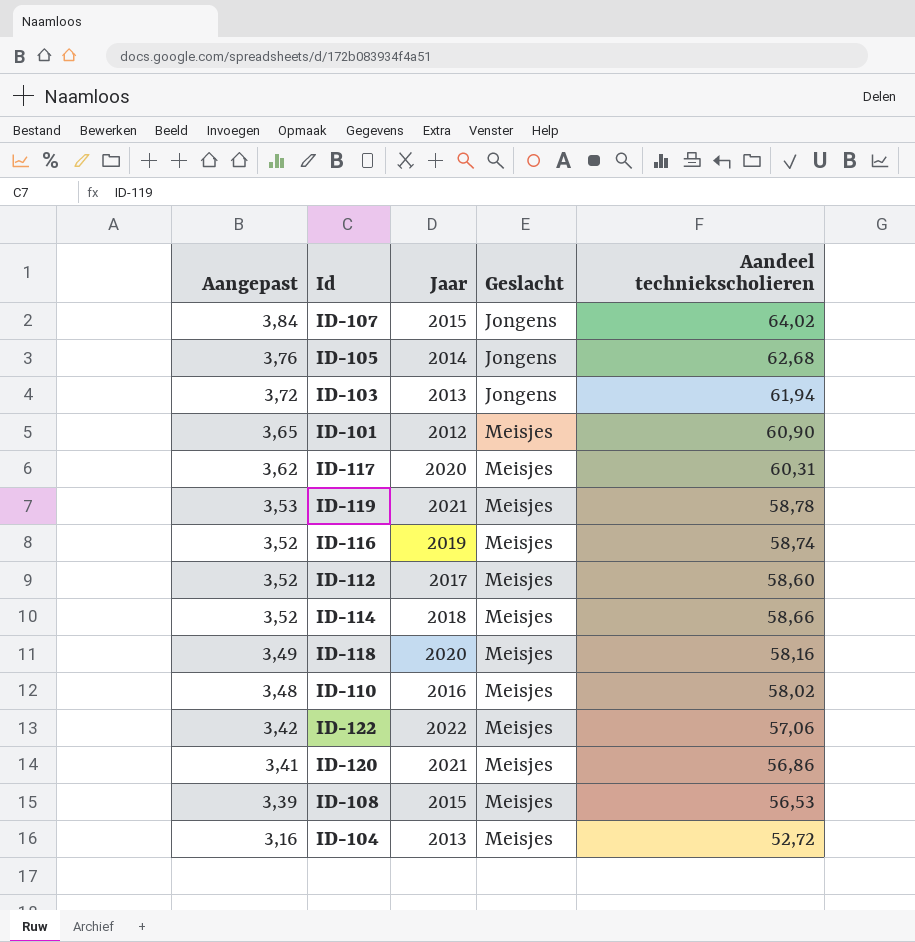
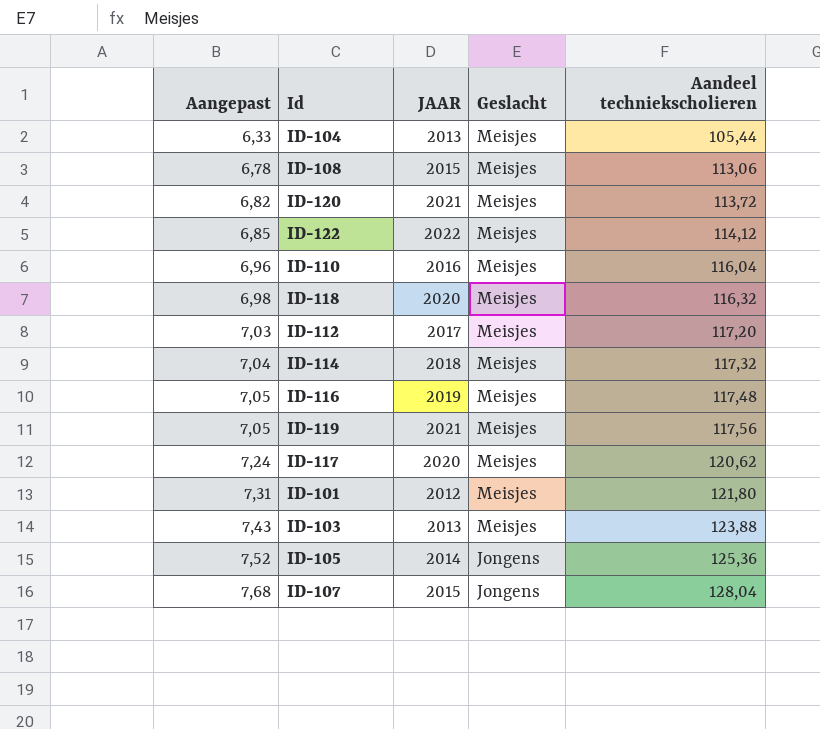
row order: Aangepast descending -> Aangepast ascending
column name: Jaar -> JAAR
ID-104 | Aangepast: 3,16 -> 6,33
ID-104 | Aandeel techniekscholieren: 52,72 -> 105,44
ID-108 | Aangepast: 3,39 -> 6,78
ID-108 | Aandeel techniekscholieren: 56,53 -> 113,06
ID-120 | Aangepast: 3,41 -> 6,82
ID-120 | Aandeel techniekscholieren: 56,86 -> 113,72
ID-122 | Aangepast: 3,42 -> 6,85
ID-122 | Aandeel techniekscholieren: 57,06 -> 114,12
ID-110 | Aangepast: 3,48 -> 6,96
ID-110 | Aandeel techniekscholieren: 58,02 -> 116,04
ID-118 | Aangepast: 3,49 -> 6,98
ID-118 | Aandeel techniekscholieren: 58,16 -> 116,32
ID-112 | Aangepast: 3,52 -> 7,03
ID-112 | Aandeel techniekscholieren: 58,60 -> 117,20
ID-114 | Aangepast: 3,52 -> 7,04
ID-114 | Aandeel techniekscholieren: 58,66 -> 117,32
ID-116 | Aangepast: 3,52 -> 7,05
ID-116 | Aandeel techniekscholieren: 58,74 -> 117,48
ID-119 | Aangepast: 3,53 -> 7,05
ID-119 | Aandeel techniekscholieren: 58,78 -> 117,56
ID-117 | Aangepast: 3,62 -> 7,24
ID-117 | Aandeel techniekscholieren: 60,31 -> 120,62
ID-101 | Aangepast: 3,65 -> 7,31
ID-101 | Aandeel techniekscholieren: 60,90 -> 121,80
ID-103 | Aangepast: 3,72 -> 7,43
ID-103 | Geslacht: Jongens -> Meisjes
ID-103 | Aandeel techniekscholieren: 61,94 -> 123,88
ID-105 | Aangepast: 3,76 -> 7,52
ID-105 | Aandeel techniekscholieren: 62,68 -> 125,36
ID-107 | Aangepast: 3,84 -> 7,68
ID-107 | Aandeel techniekscholieren: 64,02 -> 128,04

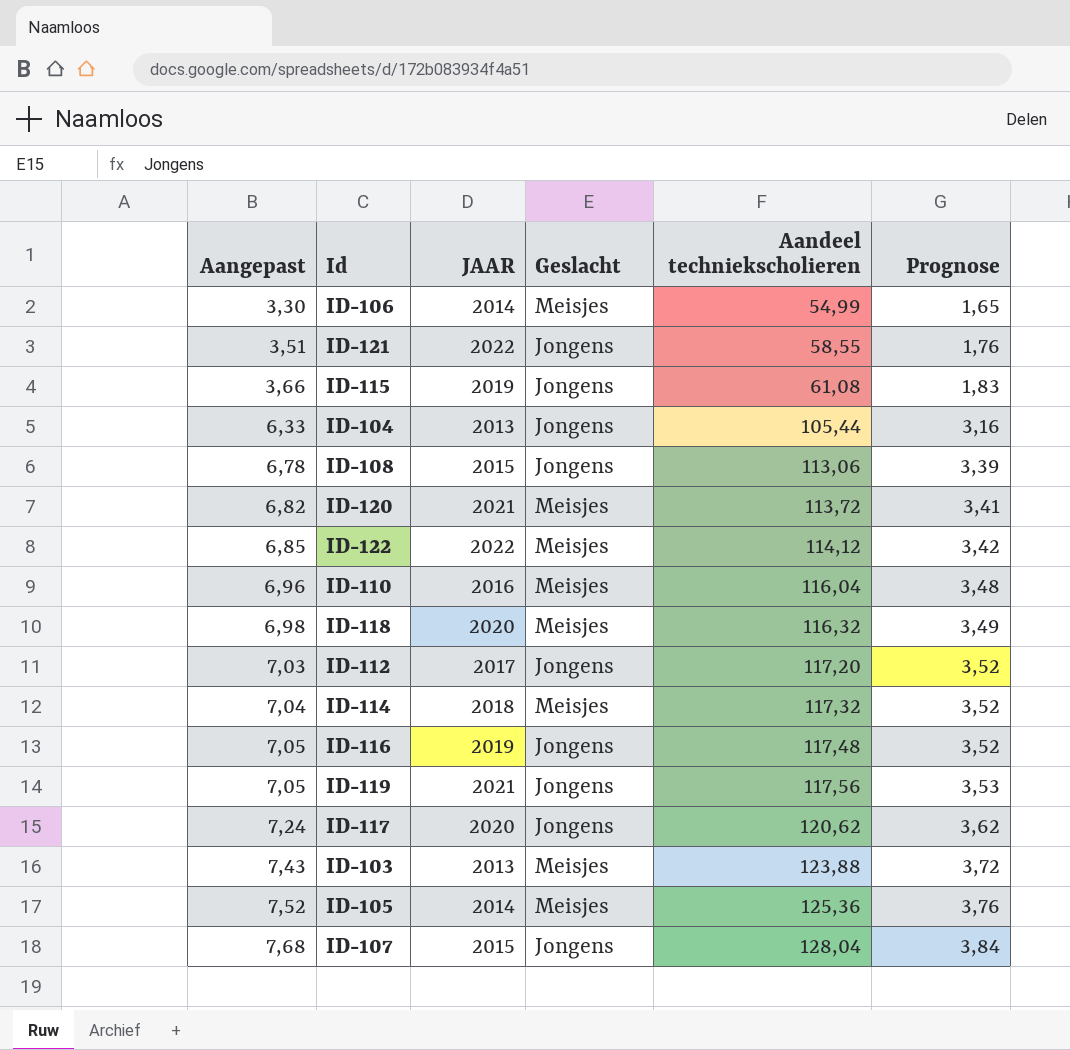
column Prognose | formula: none -> [Aandeel techniekscholieren] * 0,03
row ID-101: 7,31 | 2012 | Meisjes | 121,80 -> none
row ID-106: none -> 3,30 | 2014 | Meisjes | 54,99 | 1,65
row ID-121: none -> 3,51 | 2022 | Jongens | 58,55 | 1,76
row ID-115: none -> 3,66 | 2019 | Jongens | 61,08 | 1,83
ID-104 | Geslacht: Meisjes -> Jongens
ID-108 | Geslacht: Meisjes -> Jongens
ID-112 | Geslacht: Meisjes -> Jongens
ID-116 | Geslacht: Meisjes -> Jongens
ID-119 | Geslacht: Meisjes -> Jongens
ID-117 | Geslacht: Meisjes -> Jongens
ID-105 | Geslacht: Jongens -> Meisjes

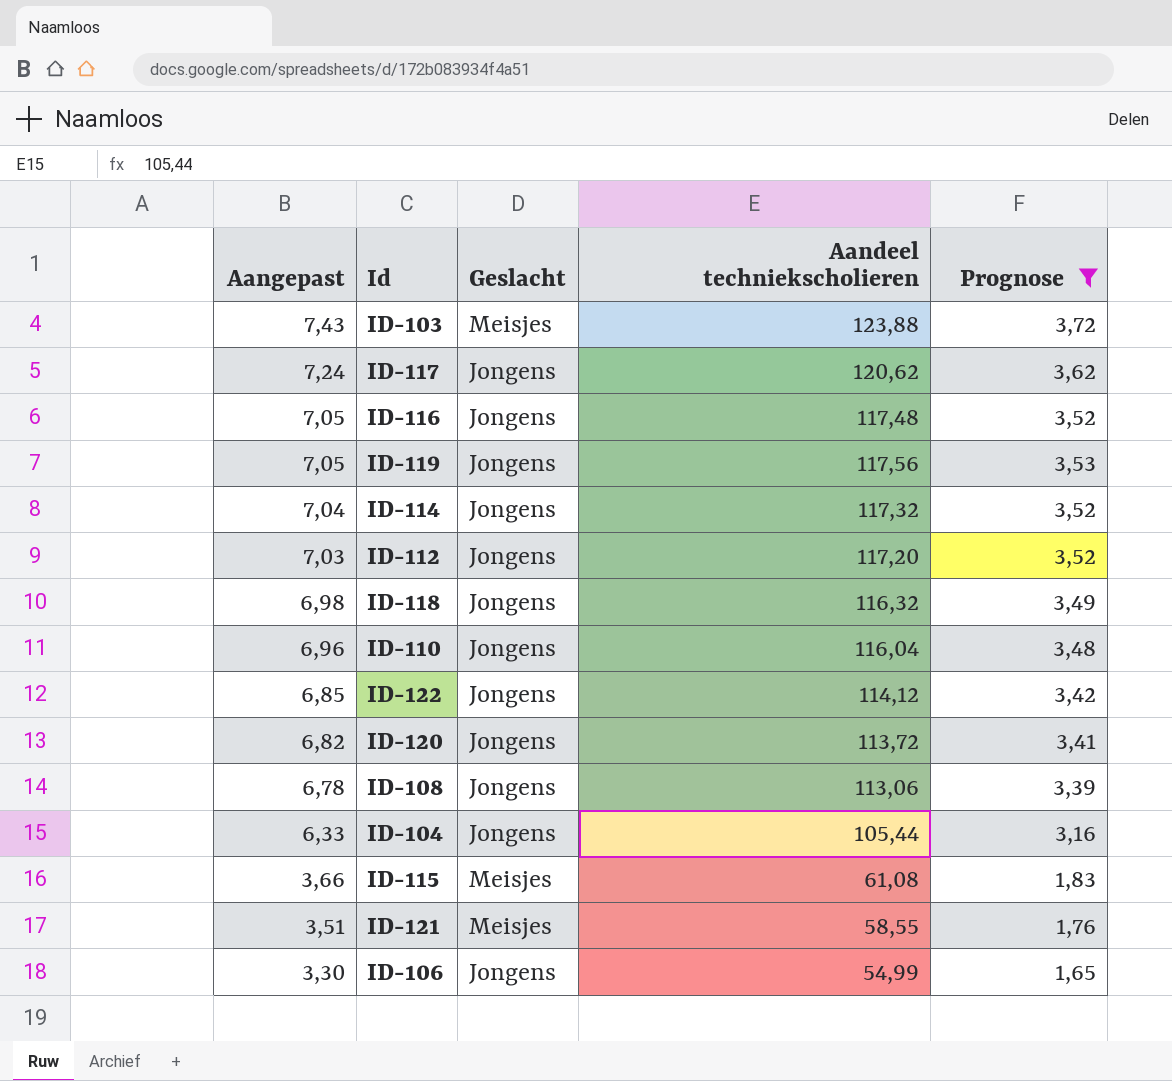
filter: none -> Prognose <= 3,72
row order: Aangepast ascending -> Aangepast descending
column JAAR | position: 3 -> none
ID-114 | Geslacht: Meisjes -> Jongens
ID-118 | Geslacht: Meisjes -> Jongens
ID-110 | Geslacht: Meisjes -> Jongens
ID-122 | Geslacht: Meisjes -> Jongens
ID-120 | Geslacht: Meisjes -> Jongens
ID-115 | Geslacht: Jongens -> Meisjes
ID-121 | Geslacht: Jongens -> Meisjes
ID-106 | Geslacht: Meisjes -> Jongens

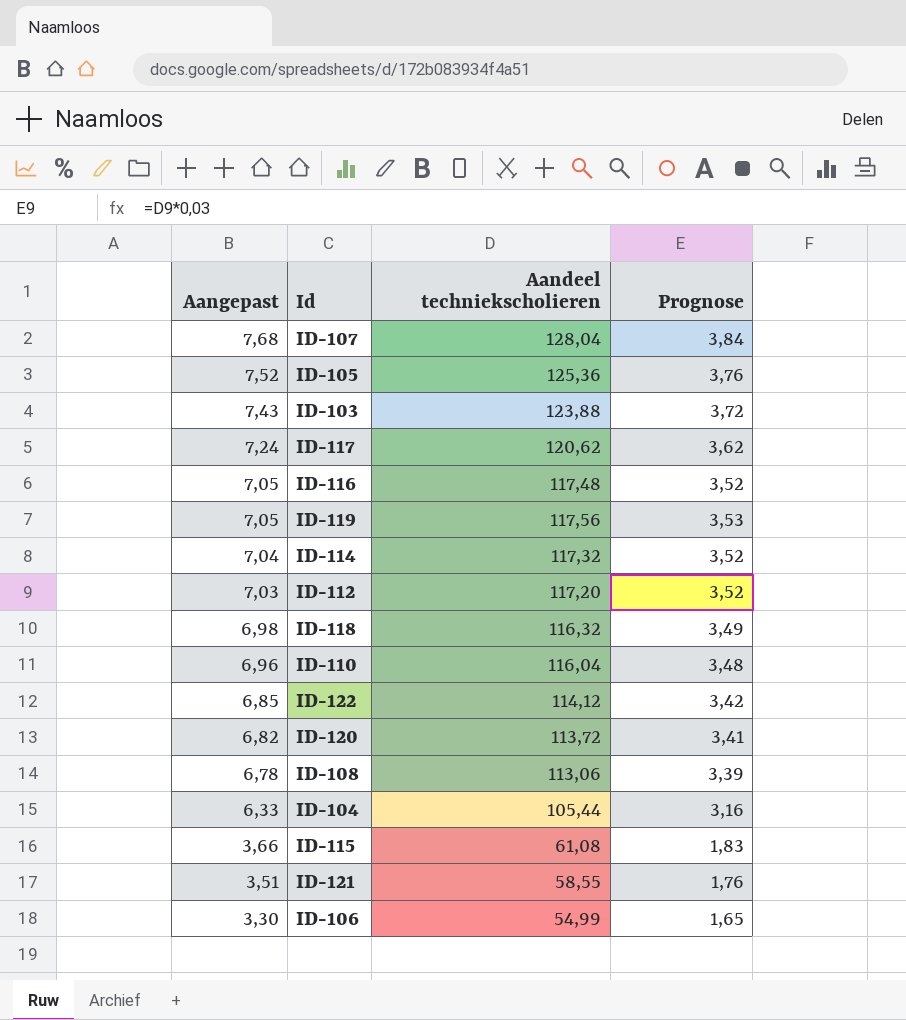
filter: Prognose <= 3,72 -> none
column Geslacht | position: 3 -> none

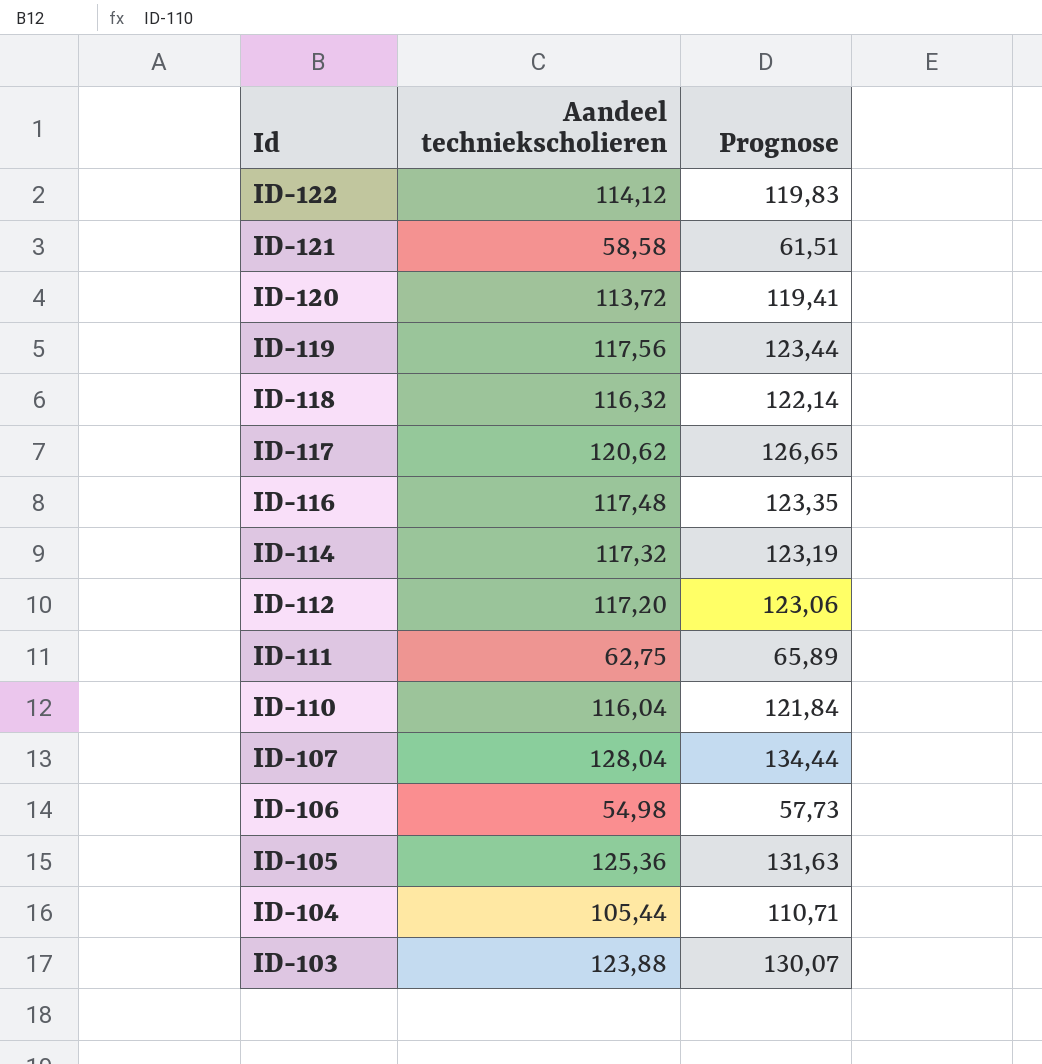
row order: Aangepast descending -> Id descending
column Aangepast | formula: [Aandeel techniekscholieren] * 0,06 -> none
column Prognose | formula: [Aandeel techniekscholieren] * 0,03 -> [Aandeel techniekscholieren] * 1,05
row ID-108: 6,78 | 113,06 | 3,39 -> none
row ID-115: 3,66 | 61,08 | 1,83 -> none
ID-121 | Aandeel techniekscholieren: 58,55 -> 58,58
row ID-111: none -> 62,75 | 65,89
ID-106 | Aandeel techniekscholieren: 54,99 -> 54,98

